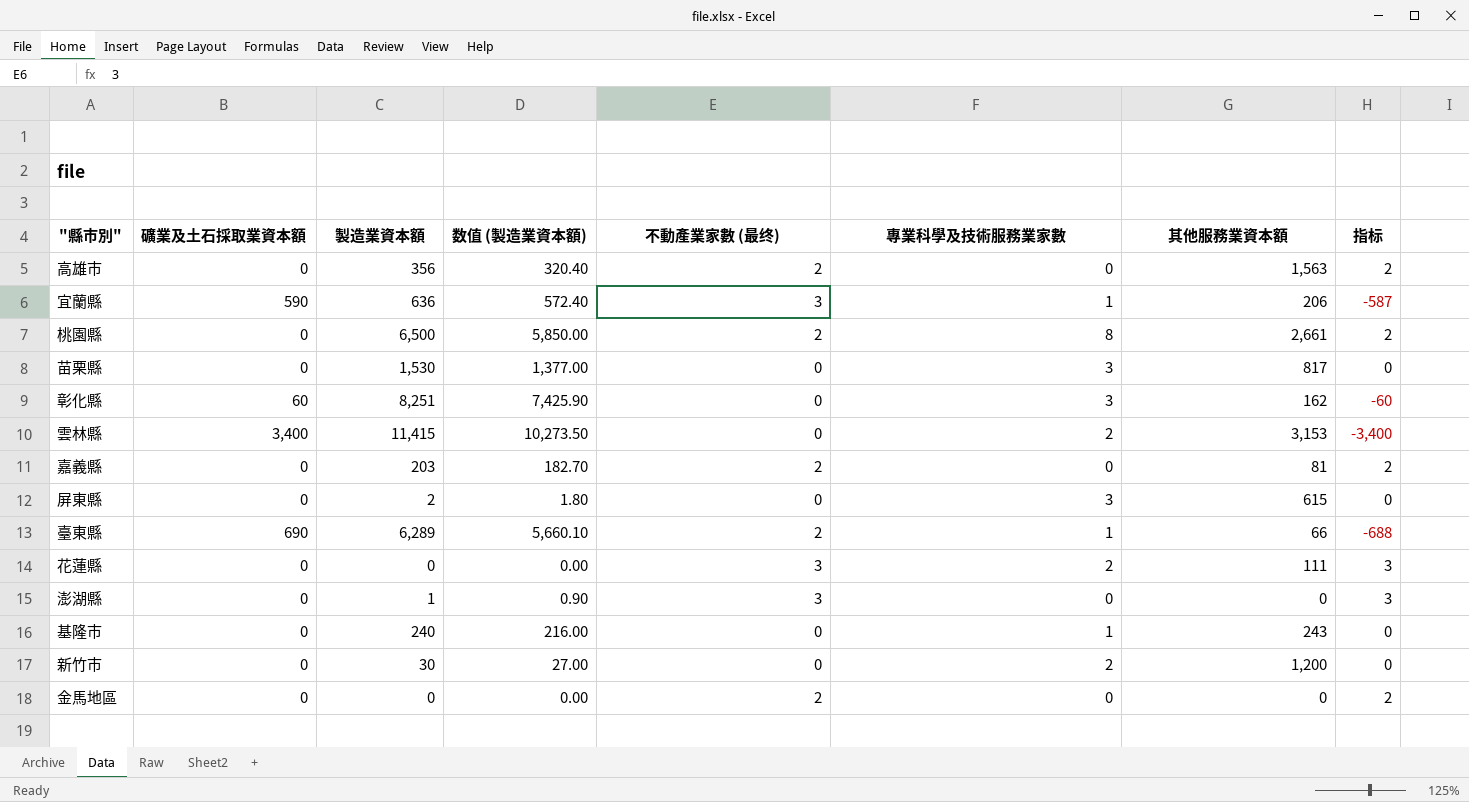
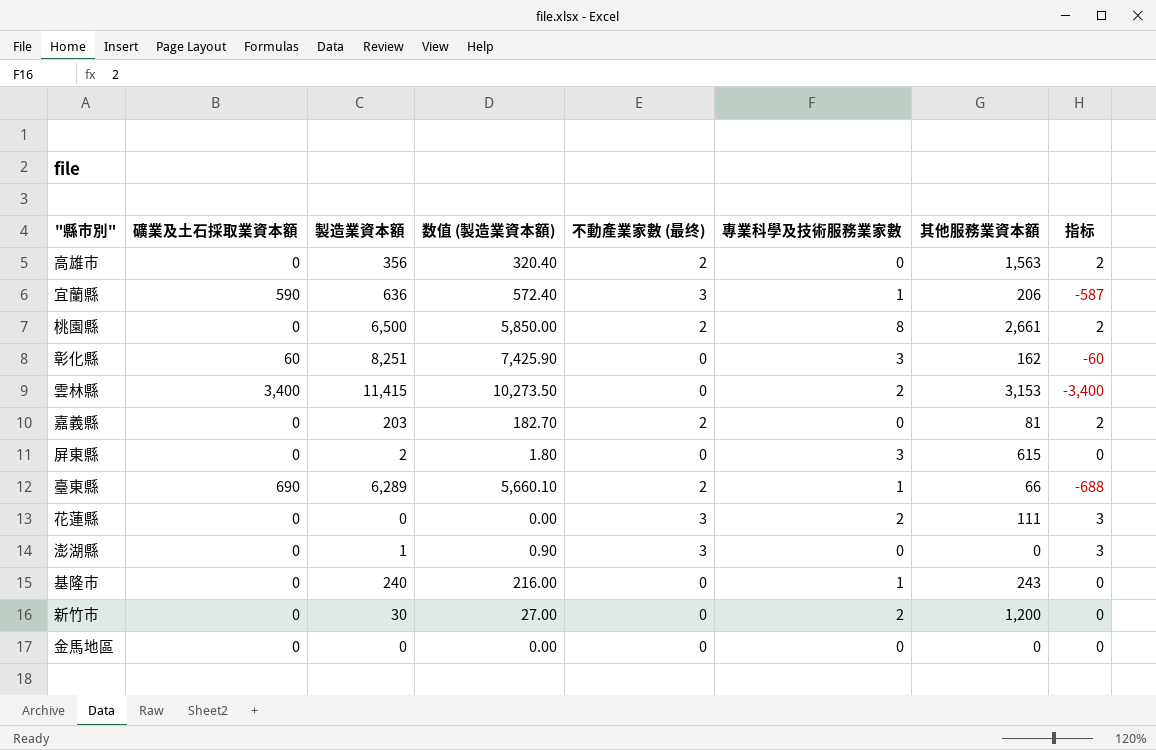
row 苗栗縣: 0 | 1,530 | 1,377.00 | 0 | 3 | 817 | 0 -> none
金馬地區 | 不動產業家數 (最终): 2 -> 0
金馬地區 | 指标: 2 -> 0

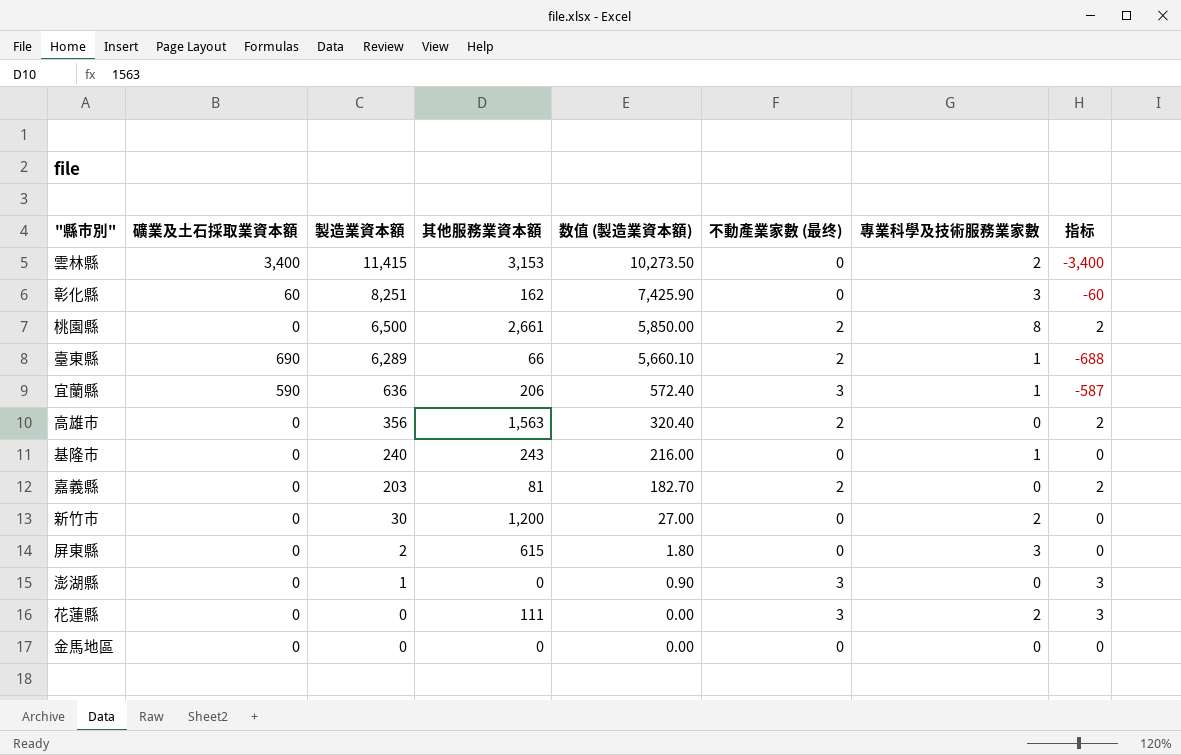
row order: none -> 製造業資本額 descending
column 其他服務業資本額 | position: 7 -> 4

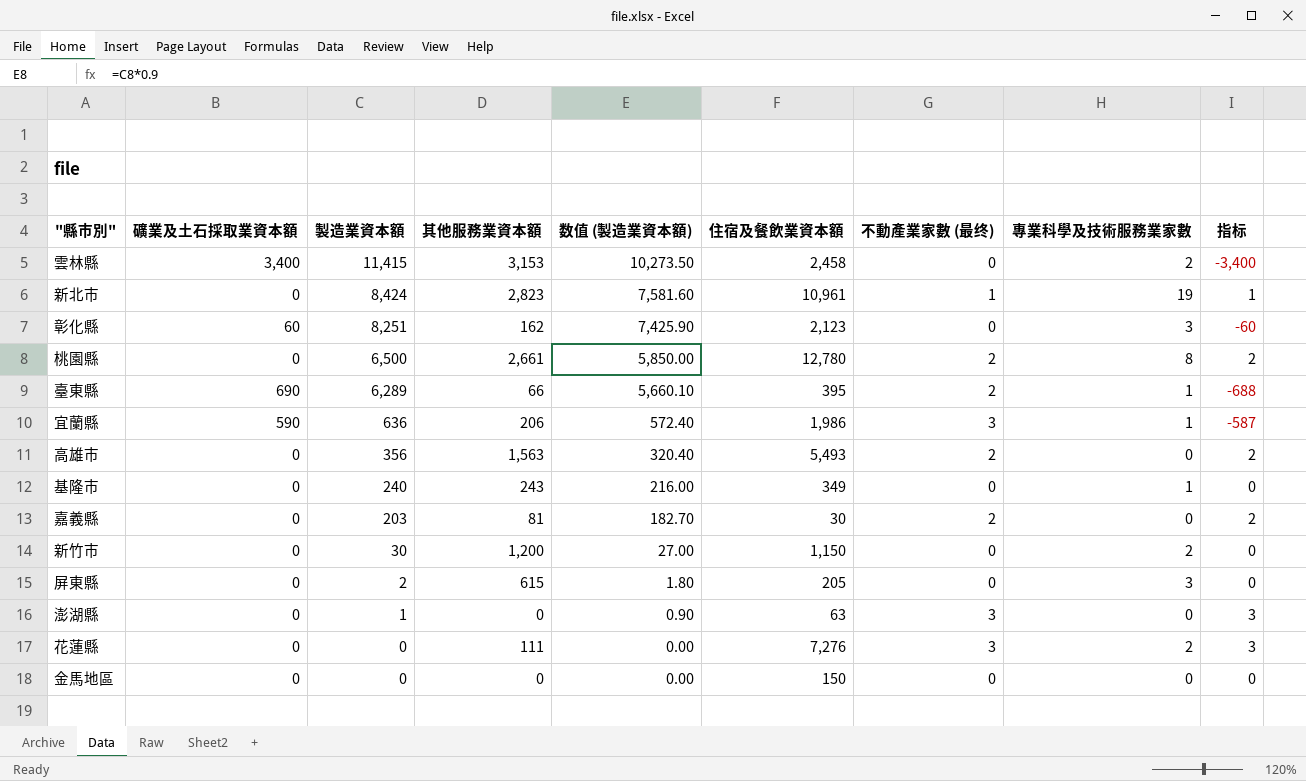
column 住宿及餐飲業資本額 | position: none -> 6
row 新北市: none -> 0 | 8,424 | 2,823 | 7,581.60 | 10,961 | 1 | 19 | 1

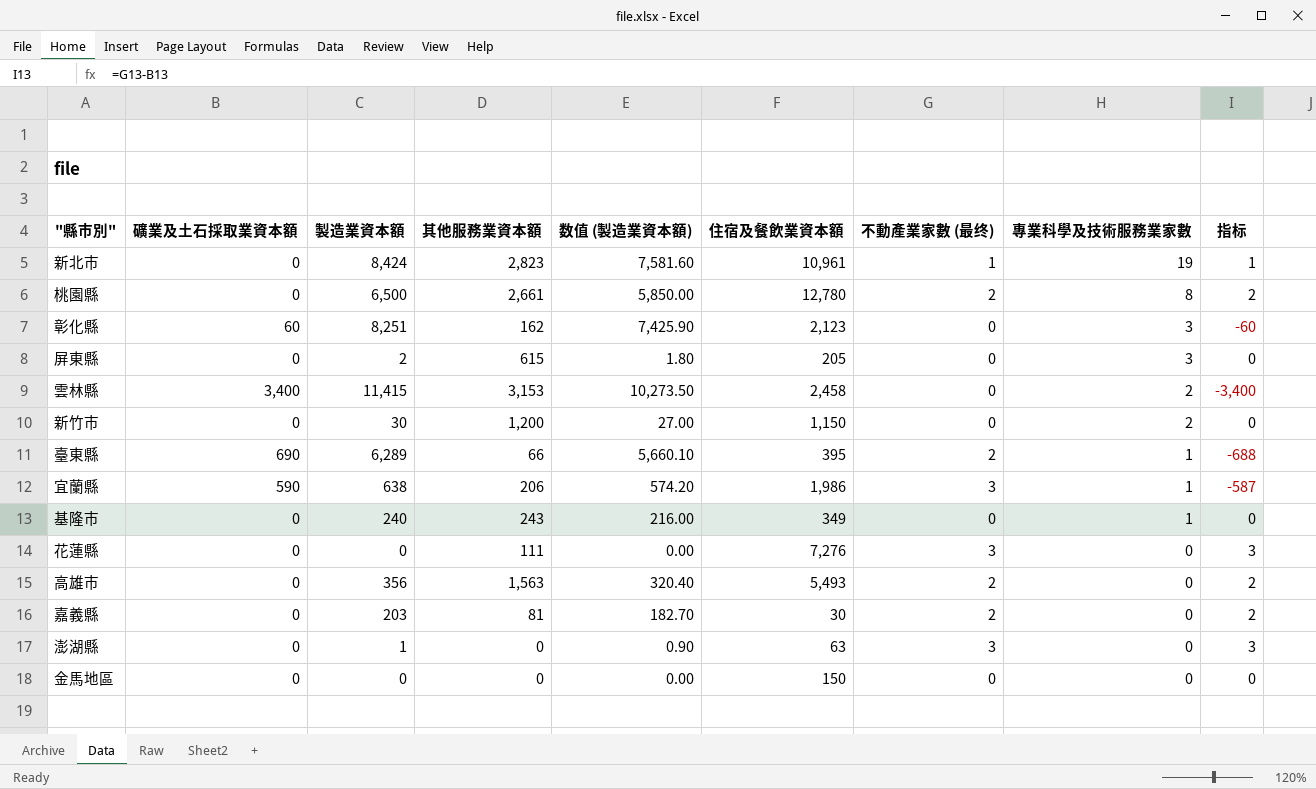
row order: 製造業資本額 descending -> 專業科學及技術服務業家數 descending
宜蘭縣 | 製造業資本額: 636 -> 638
宜蘭縣 | 数值 (製造業資本額): 572.40 -> 574.20
花蓮縣 | 專業科學及技術服務業家數: 2 -> 0

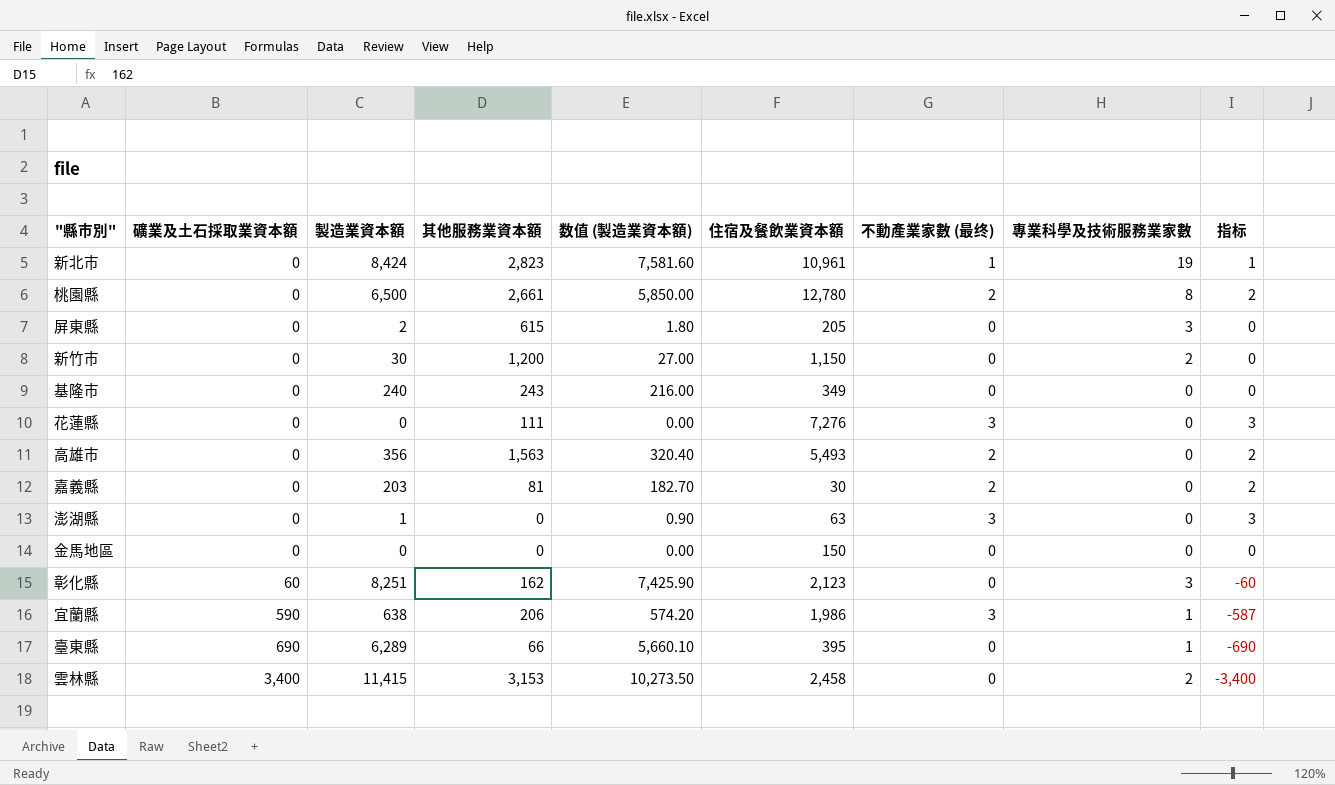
row order: 專業科學及技術服務業家數 descending -> 礦業及土石採取業資本額 ascending
基隆市 | 專業科學及技術服務業家數: 1 -> 0
臺東縣 | 不動產業家數 (最终): 2 -> 0
臺東縣 | 指标: -688 -> -690

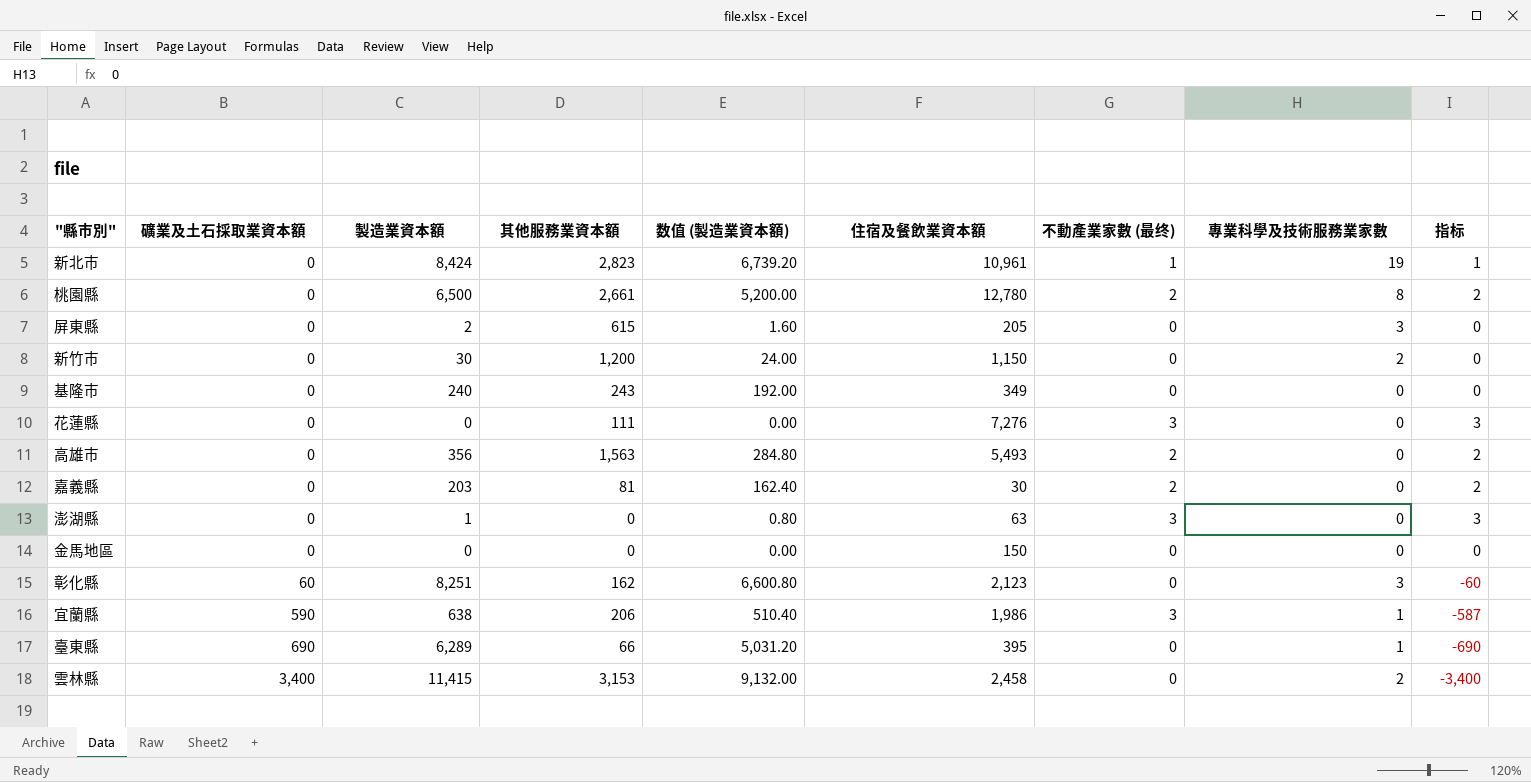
column 数值 (製造業資本額) | formula: [製造業資本額] * 0.9 -> [製造業資本額] * 0.8

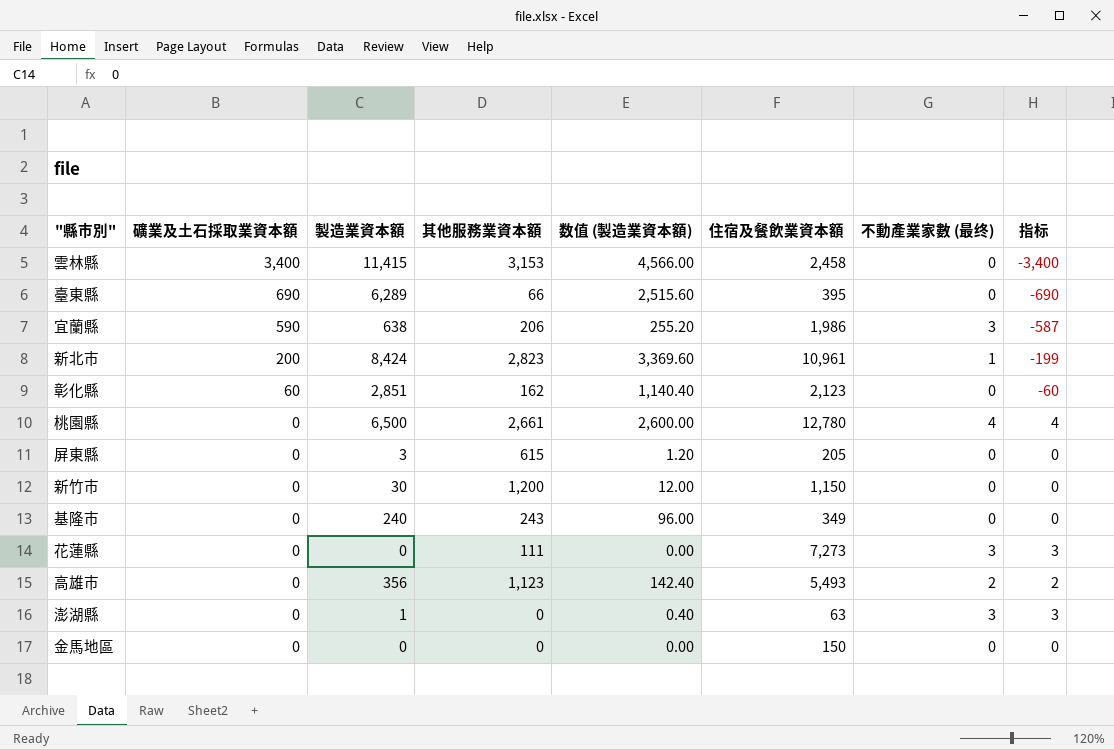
row order: 礦業及土石採取業資本額 ascending -> 礦業及土石採取業資本額 descending
column 專業科學及技術服務業家數 | position: 8 -> none
column 数值 (製造業資本額) | formula: [製造業資本額] * 0.8 -> [製造業資本額] * 0.4
row 嘉義縣: 0 | 203 | 81 | 162.40 | 30 | 2 | 0 | 2 -> none
新北市 | 礦業及土石採取業資本額: 0 -> 200
新北市 | 指标: 1 -> -199
彰化縣 | 製造業資本額: 8,251 -> 2,851
桃園縣 | 不動產業家數 (最终): 2 -> 4
桃園縣 | 指标: 2 -> 4
屏東縣 | 製造業資本額: 2 -> 3
花蓮縣 | 住宿及餐飲業資本額: 7,276 -> 7,273
高雄市 | 其他服務業資本額: 1,563 -> 1,123

